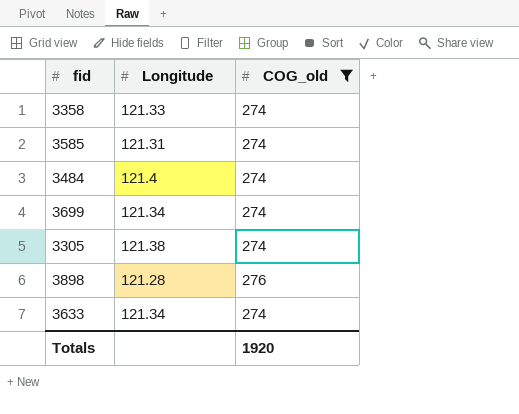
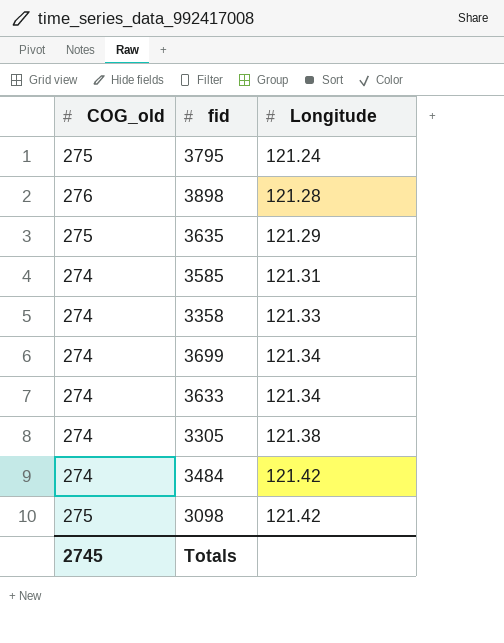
filter: COG_old != 275 -> none
row order: none -> Longitude ascending
column COG_old | position: 3 -> 1
3484 | Longitude: 121.4 -> 121.42
Totals | COG_old: 1920 -> 2745

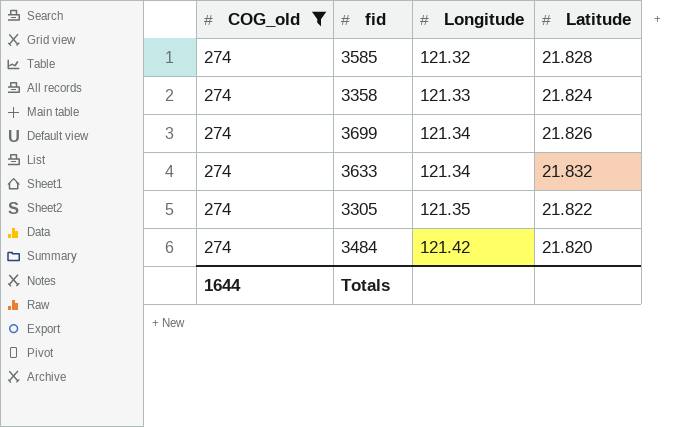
filter: none -> COG_old = 274
column Latitude | position: none -> 4
3585 | Longitude: 121.31 -> 121.32
3305 | Longitude: 121.38 -> 121.35
Totals | COG_old: 2745 -> 1644

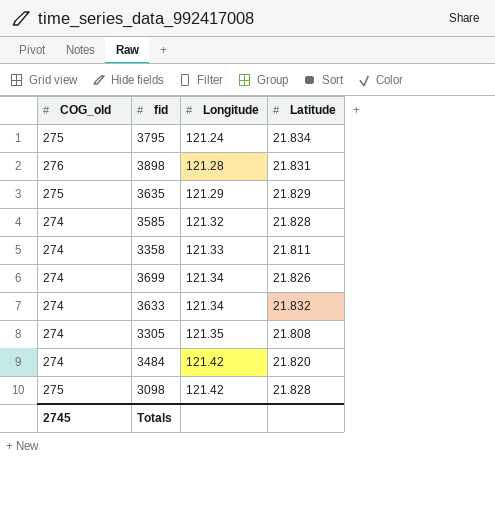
filter: COG_old = 274 -> none
3358 | Latitude: 21.824 -> 21.811
3305 | Latitude: 21.822 -> 21.808
Totals | COG_old: 1644 -> 2745

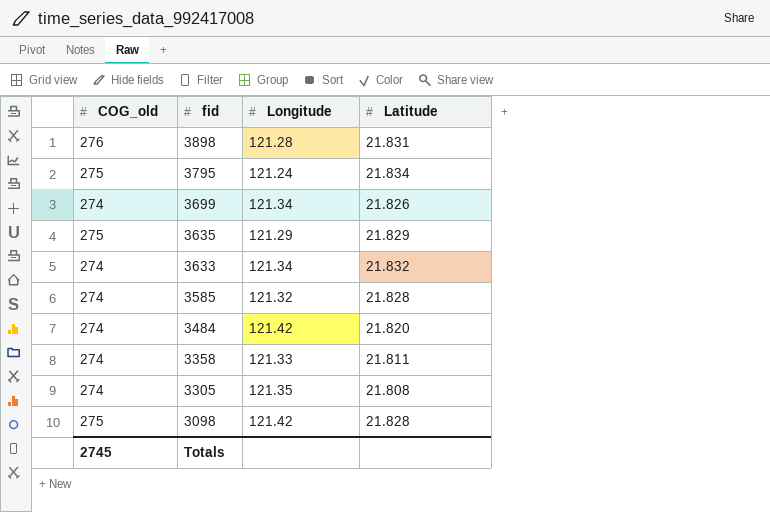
row order: Longitude ascending -> fid descending

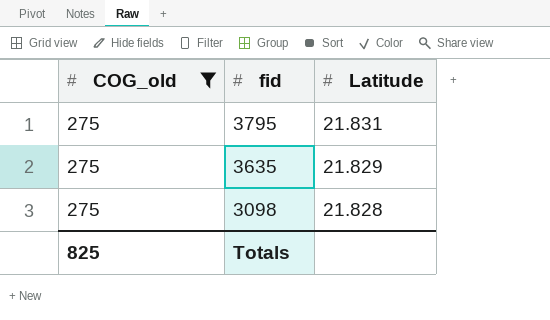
filter: none -> COG_old = 275
column Longitude | position: 3 -> none
3795 | Latitude: 21.834 -> 21.831
Totals | COG_old: 2745 -> 825

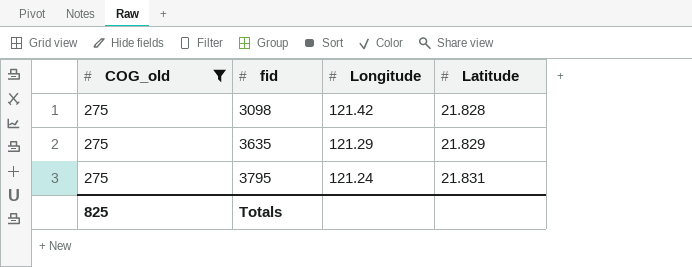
row order: fid descending -> fid ascending
column Longitude | position: none -> 3

